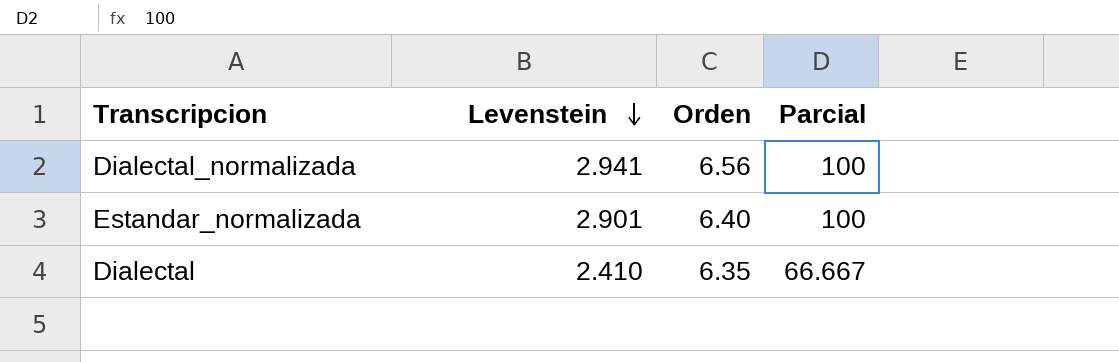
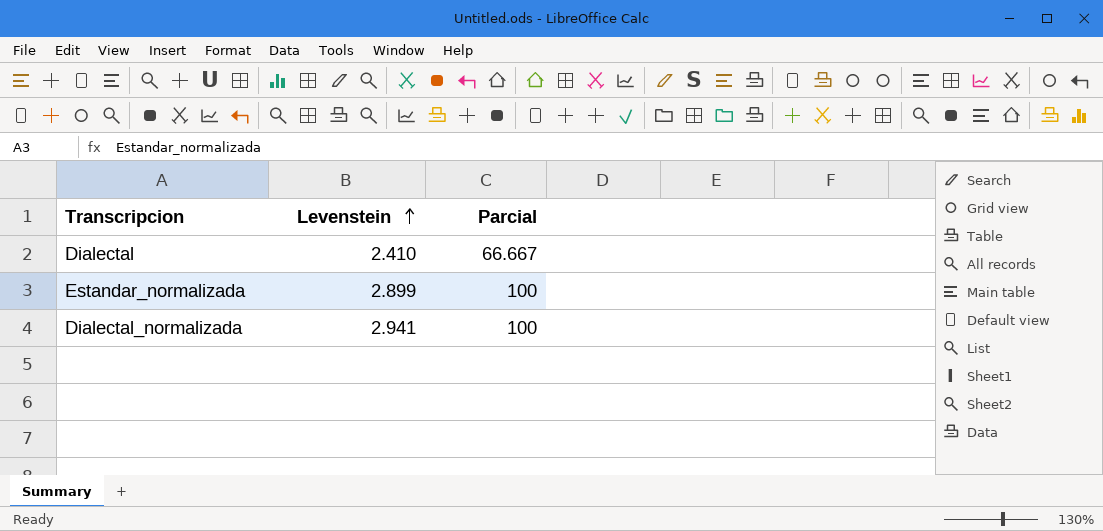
row order: Levenstein descending -> Levenstein ascending
column Orden | position: 3 -> none
Estandar_normalizada | Levenstein: 2.901 -> 2.899

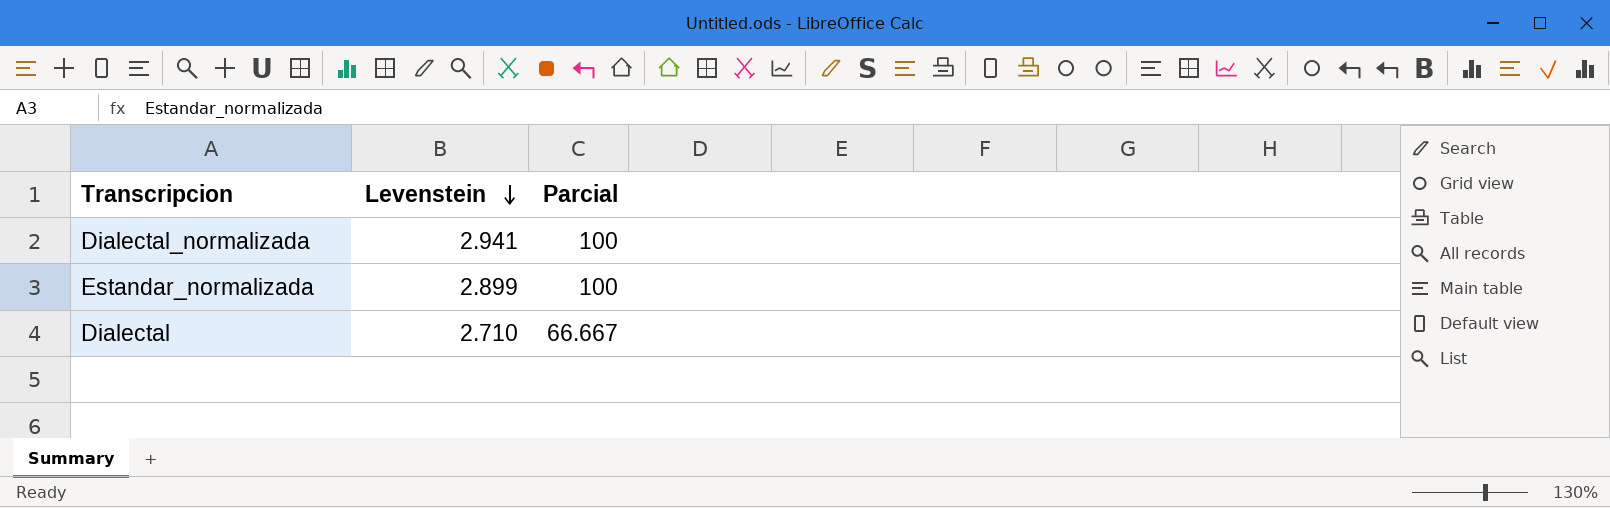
row order: Levenstein ascending -> Levenstein descending
Dialectal | Levenstein: 2.410 -> 2.710

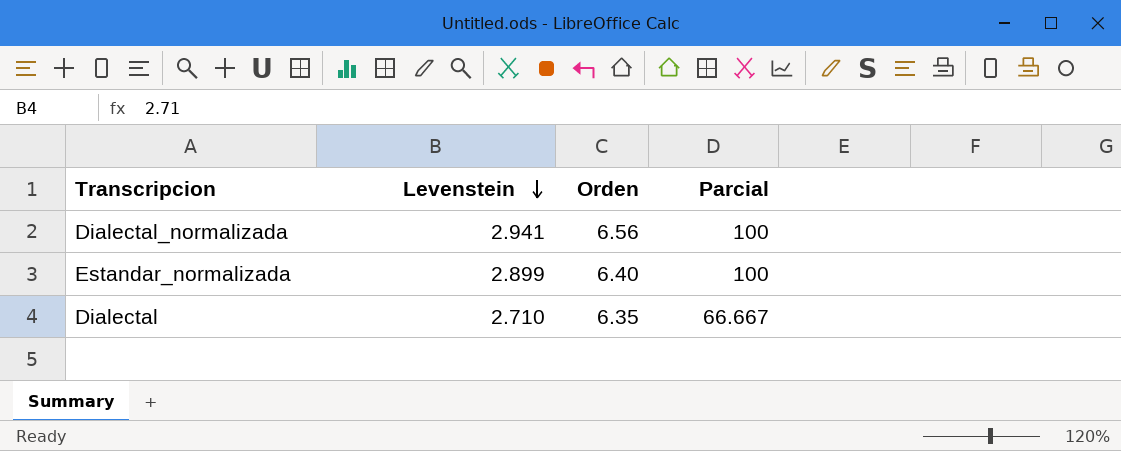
column Orden | position: none -> 3

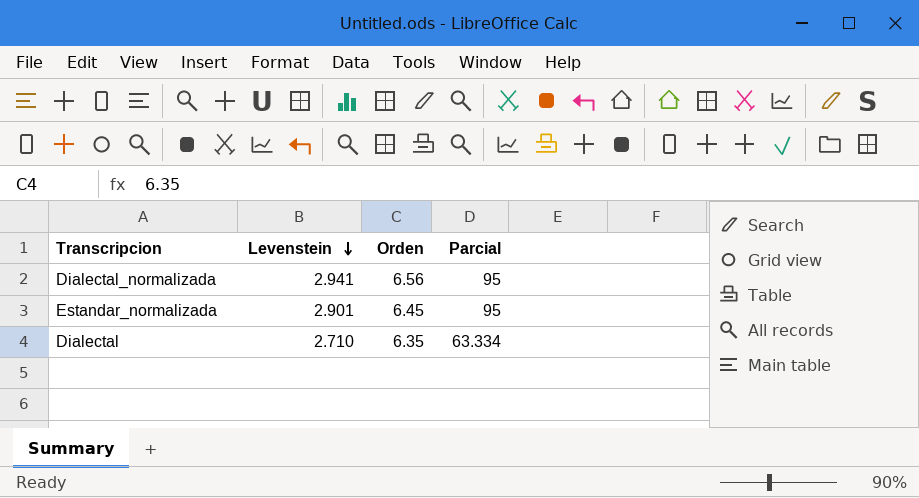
Dialectal_normalizada | Parcial: 100 -> 95
Estandar_normalizada | Levenstein: 2.899 -> 2.901
Estandar_normalizada | Orden: 6.40 -> 6.45
Estandar_normalizada | Parcial: 100 -> 95
Dialectal | Parcial: 66.667 -> 63.334

